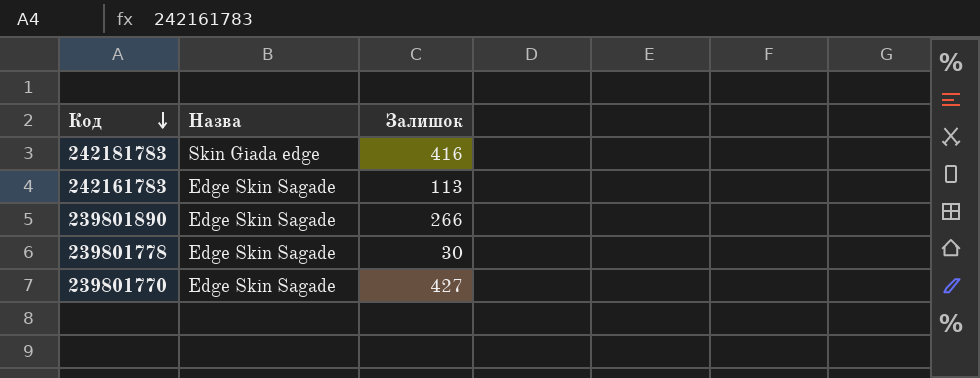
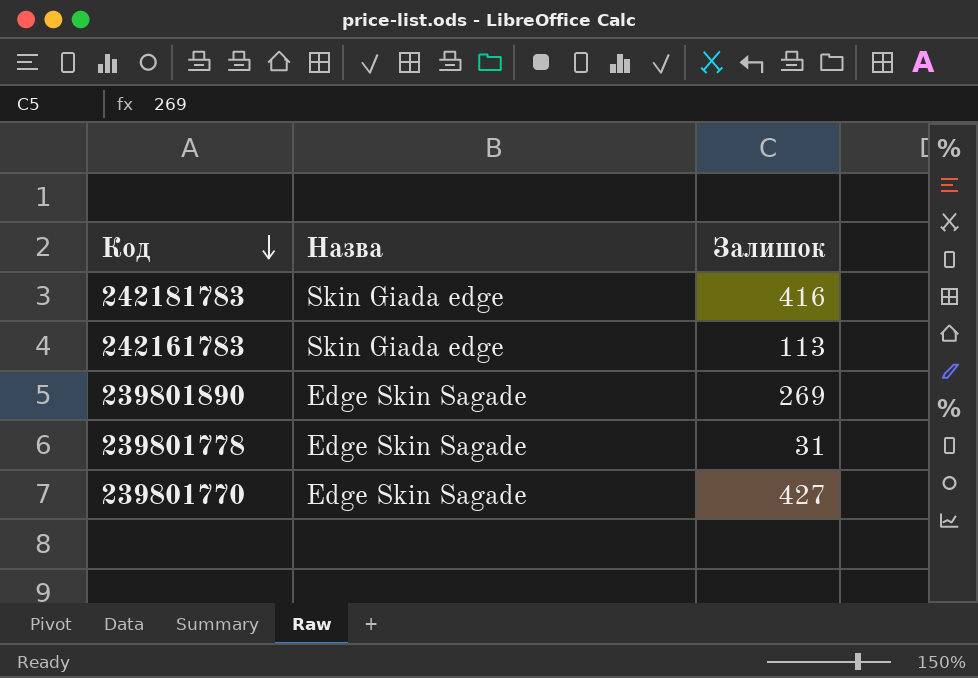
242161783 | Назва: Edge Skin Sagade -> Skin Giada edge
239801890 | Залишок: 266 -> 269
239801778 | Залишок: 30 -> 31

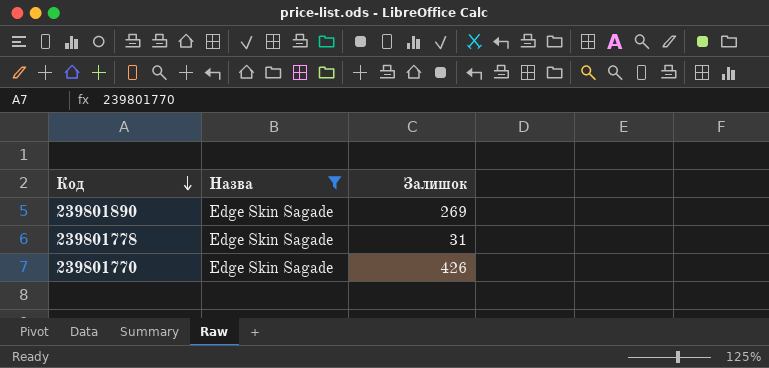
filter: none -> Назва = Edge Skin Sagade
239801770 | Залишок: 427 -> 426

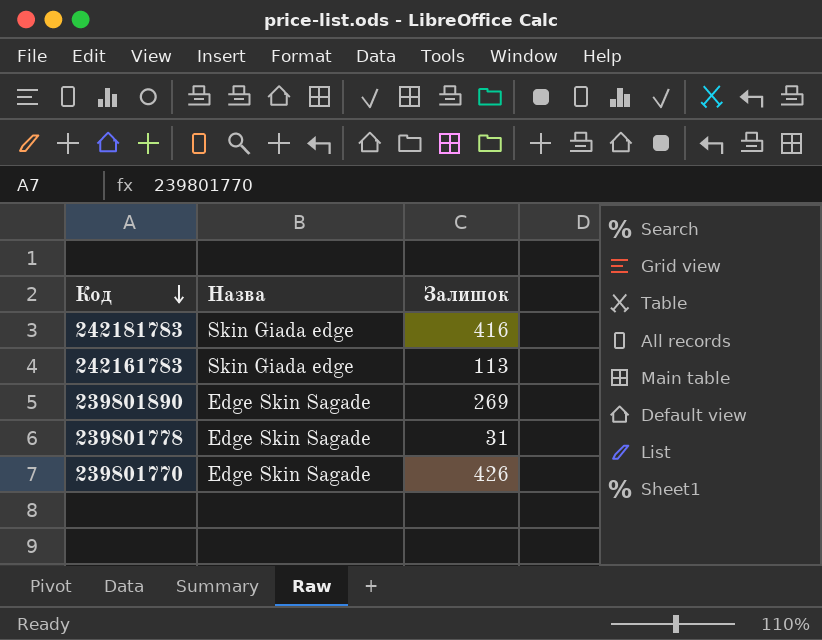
filter: Назва = Edge Skin Sagade -> none

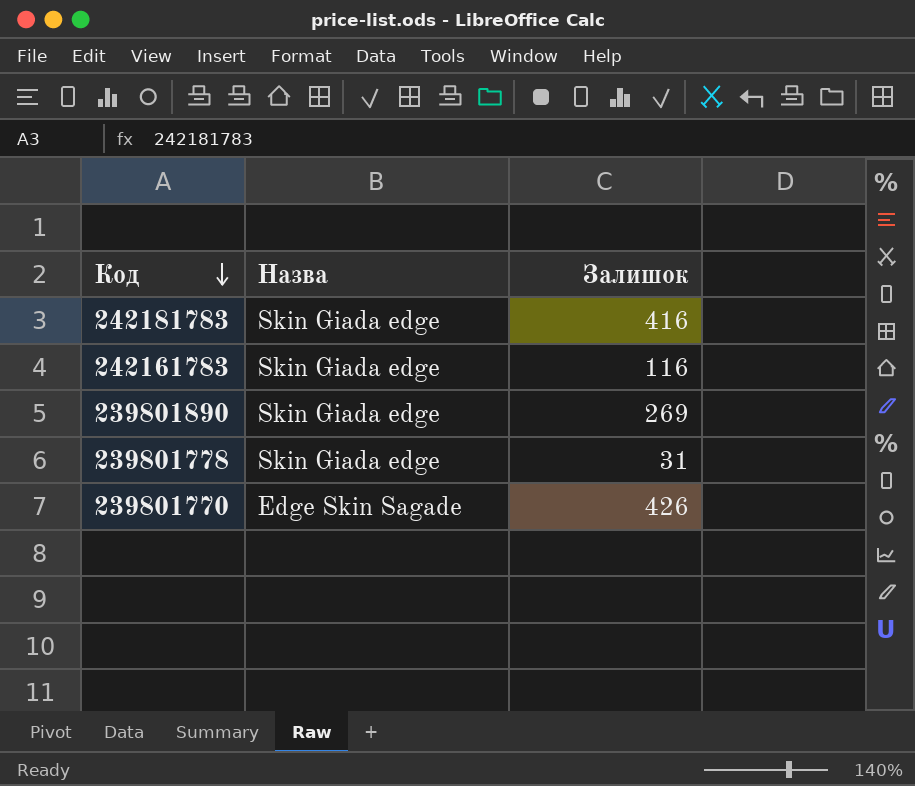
242161783 | Залишок: 113 -> 116
239801890 | Назва: Edge Skin Sagade -> Skin Giada edge
239801778 | Назва: Edge Skin Sagade -> Skin Giada edge

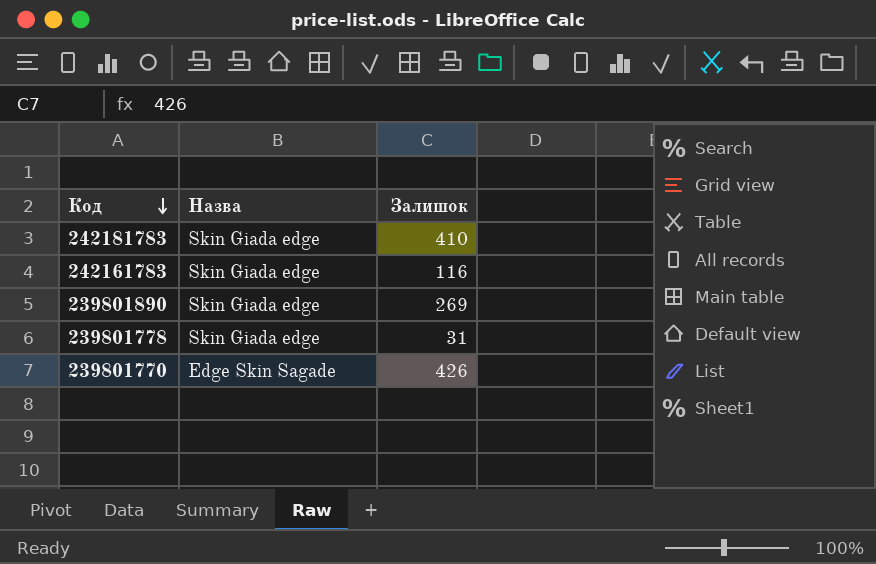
242181783 | Залишок: 416 -> 410

